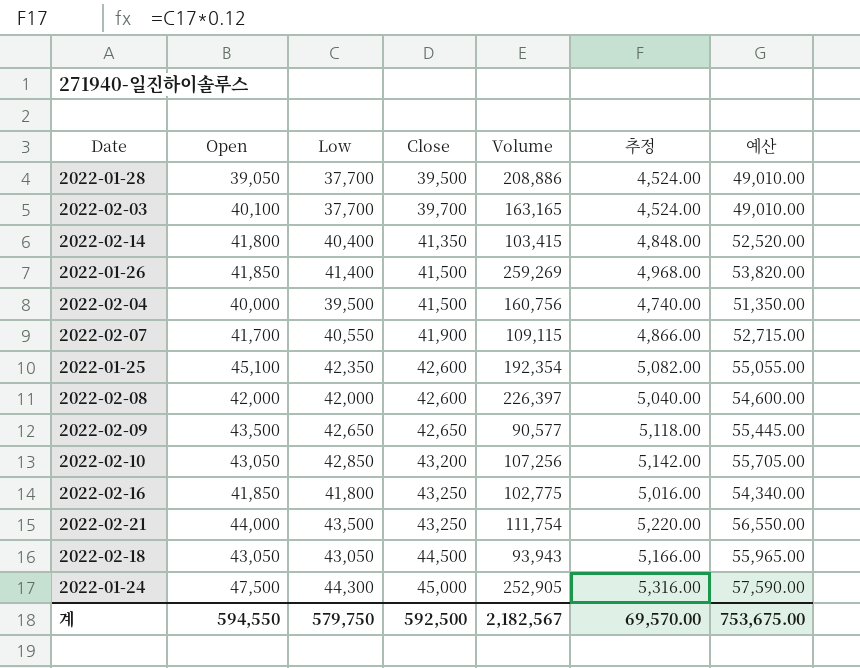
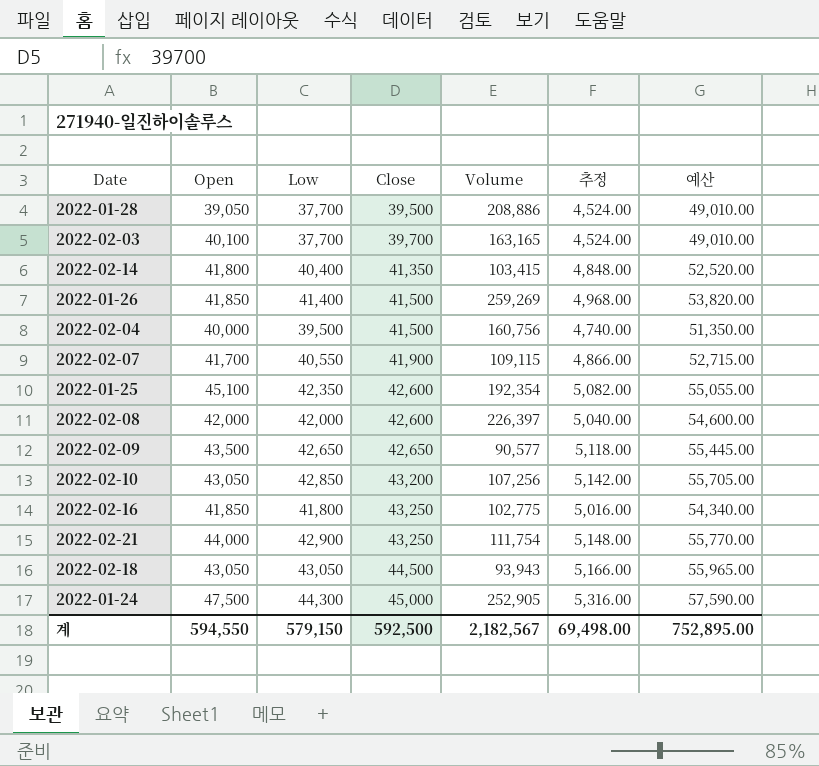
2022-02-21 | Low: 43,500 -> 42,900
2022-02-21 | 추정: 5,220.00 -> 5,148.00
2022-02-21 | 예산: 56,550.00 -> 55,770.00
계 | Low: 579,750 -> 579,150
계 | 추정: 69,570.00 -> 69,498.00
계 | 예산: 753,675.00 -> 752,895.00

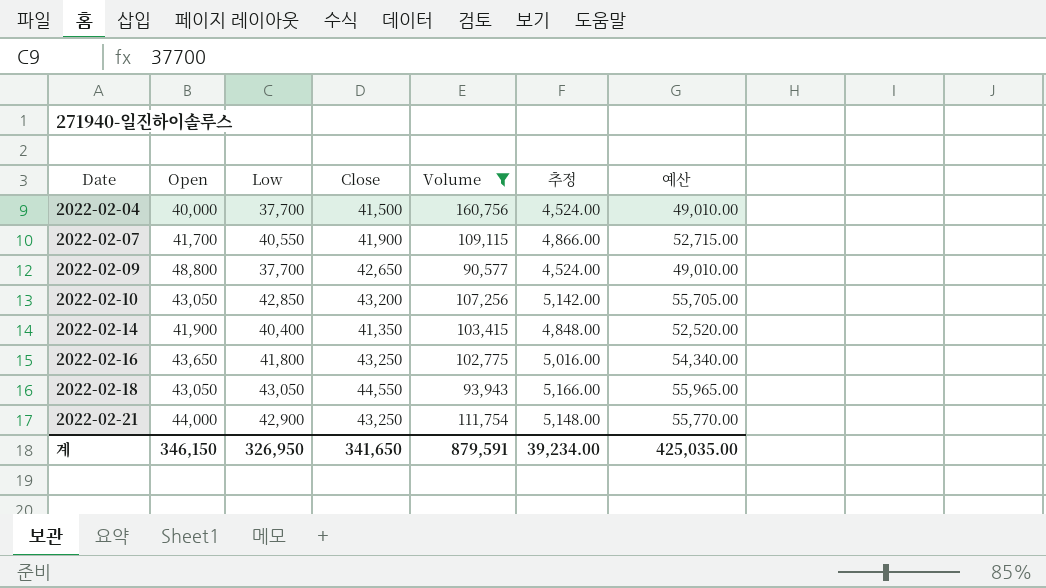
filter: none -> Volume <= 160,756
row order: Close ascending -> Date ascending
2022-02-04 | Low: 39,500 -> 37,700
2022-02-04 | 추정: 4,740.00 -> 4,524.00
2022-02-04 | 예산: 51,350.00 -> 49,010.00
2022-02-09 | Open: 43,500 -> 48,800
2022-02-09 | Low: 42,650 -> 37,700
2022-02-09 | 추정: 5,118.00 -> 4,524.00
2022-02-09 | 예산: 55,445.00 -> 49,010.00
2022-02-14 | Open: 41,800 -> 41,900
2022-02-16 | Open: 41,850 -> 43,650
2022-02-18 | Close: 44,500 -> 44,550
계 | Open: 594,550 -> 346,150
계 | Low: 579,150 -> 326,950
계 | Close: 592,500 -> 341,650
계 | Volume: 2,182,567 -> 879,591
계 | 추정: 69,498.00 -> 39,234.00
계 | 예산: 752,895.00 -> 425,035.00

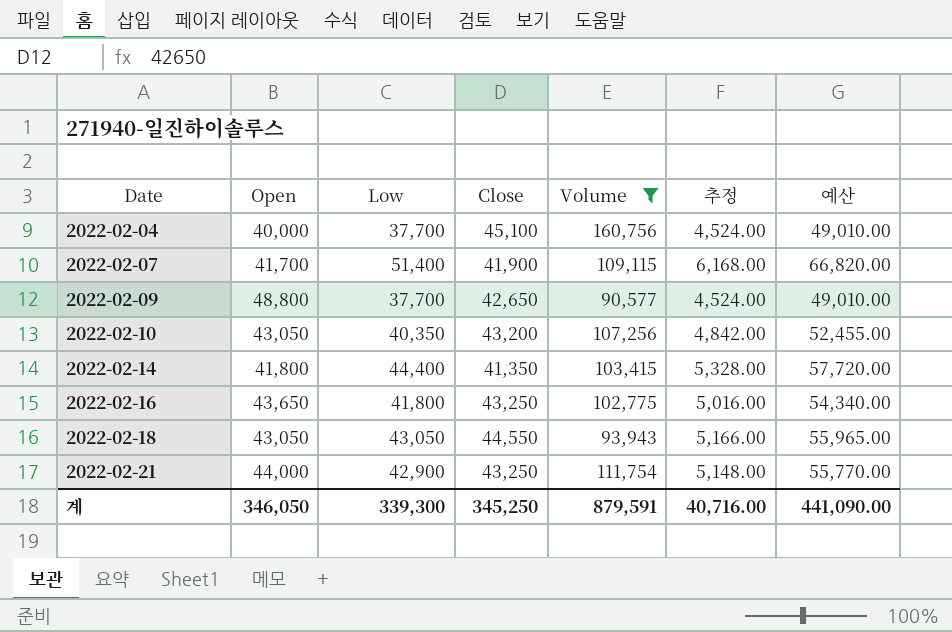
2022-02-04 | Close: 41,500 -> 45,100
2022-02-07 | Low: 40,550 -> 51,400
2022-02-07 | 추정: 4,866.00 -> 6,168.00
2022-02-07 | 예산: 52,715.00 -> 66,820.00
2022-02-10 | Low: 42,850 -> 40,350
2022-02-10 | 추정: 5,142.00 -> 4,842.00
2022-02-10 | 예산: 55,705.00 -> 52,455.00
2022-02-14 | Open: 41,900 -> 41,800
2022-02-14 | Low: 40,400 -> 44,400
2022-02-14 | 추정: 4,848.00 -> 5,328.00
2022-02-14 | 예산: 52,520.00 -> 57,720.00
계 | Open: 346,150 -> 346,050
계 | Low: 326,950 -> 339,300
계 | Close: 341,650 -> 345,250
계 | 추정: 39,234.00 -> 40,716.00
계 | 예산: 425,035.00 -> 441,090.00

